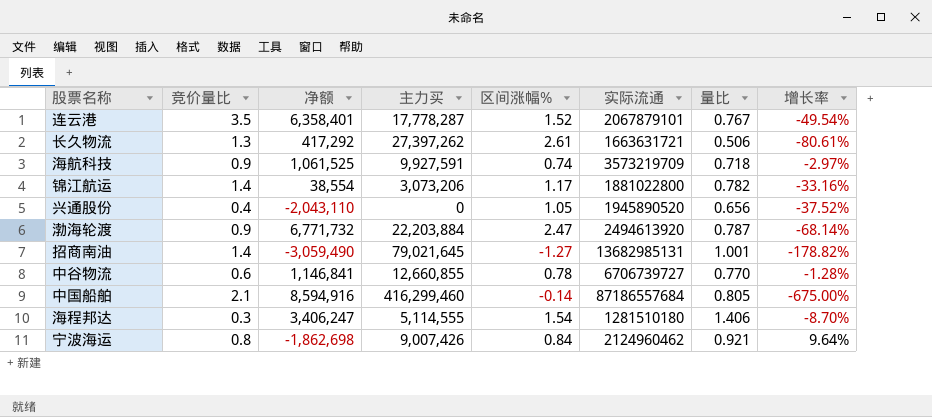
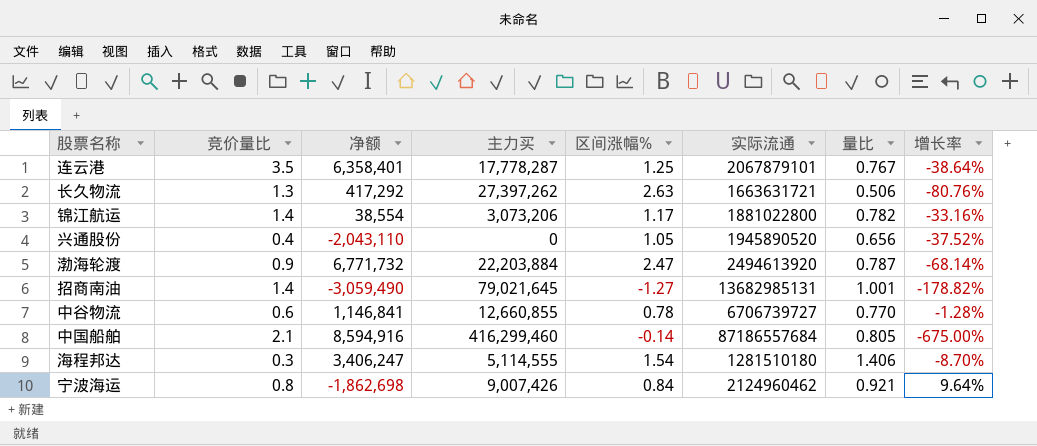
row 海航科技: 0.9 | 1,061,525 | 9,927,591 | 0.74 | 3573219709 | 0.718 | -2.97% -> none
连云港 | 区间涨幅%: 1.52 -> 1.25
连云港 | 增长率: -49.54% -> -38.64%
长久物流 | 区间涨幅%: 2.61 -> 2.63
长久物流 | 增长率: -80.61% -> -80.76%

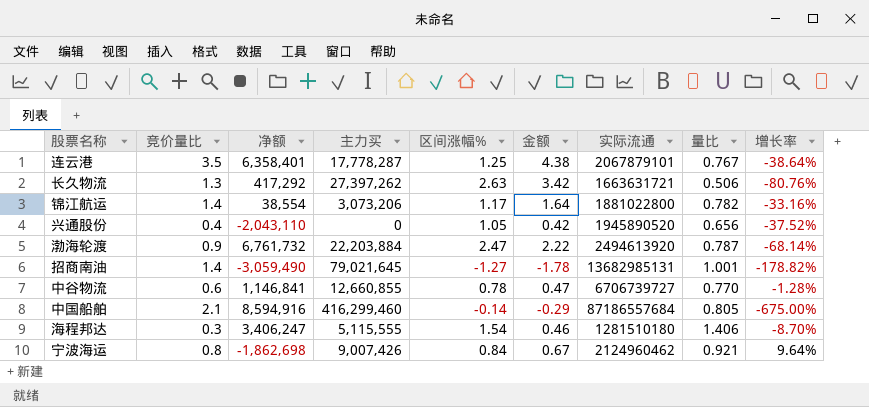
column 金额 | formula: none -> [竞价量比] * [区间涨幅%]
渤海轮渡 | 净额: 6,771,732 -> 6,761,732
海程邦达 | 主力买: 5,114,555 -> 5,115,555

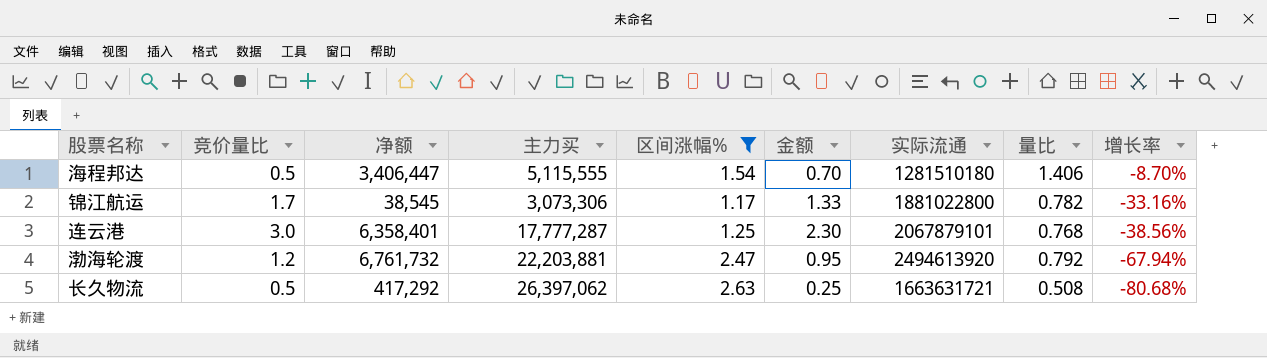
filter: none -> 区间涨幅% >= 1.17
row order: none -> 增长率 descending
column 金额 | formula: [竞价量比] * [区间涨幅%] -> [竞价量比] * [量比]
海程邦达 | 竞价量比: 0.3 -> 0.5
海程邦达 | 净额: 3,406,247 -> 3,406,447
锦江航运 | 竞价量比: 1.4 -> 1.7
锦江航运 | 净额: 38,554 -> 38,545
锦江航运 | 主力买: 3,073,206 -> 3,073,306
连云港 | 竞价量比: 3.5 -> 3.0
连云港 | 主力买: 17,778,287 -> 17,777,287
连云港 | 量比: 0.767 -> 0.768
连云港 | 增长率: -38.64% -> -38.56%
渤海轮渡 | 竞价量比: 0.9 -> 1.2
渤海轮渡 | 主力买: 22,203,884 -> 22,203,881
渤海轮渡 | 量比: 0.787 -> 0.792
渤海轮渡 | 增长率: -68.14% -> -67.94%
长久物流 | 竞价量比: 1.3 -> 0.5
长久物流 | 主力买: 27,397,262 -> 26,397,062
长久物流 | 量比: 0.506 -> 0.508
长久物流 | 增长率: -80.76% -> -80.68%

